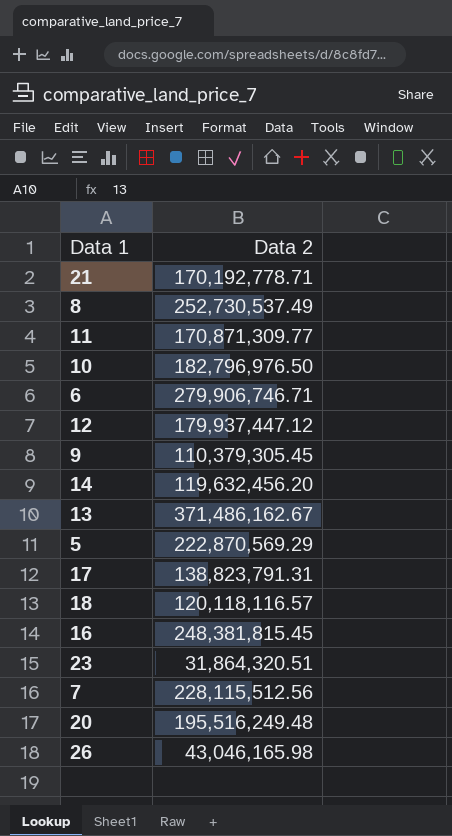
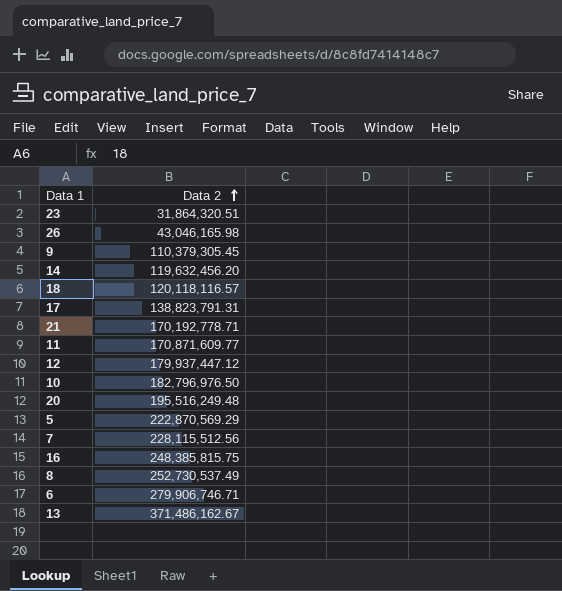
row order: none -> Data 2 ascending
11 | Data 2: 170,871,309.77 -> 170,871,609.77
16 | Data 2: 248,381,815.45 -> 248,385,815.75

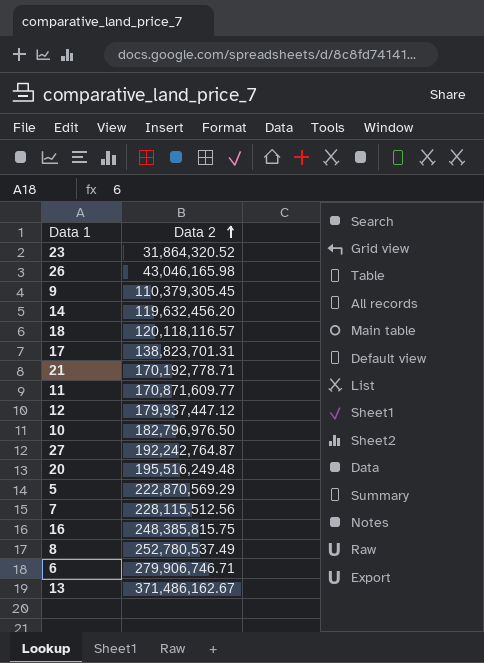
23 | Data 2: 31,864,320.51 -> 31,864,320.52
17 | Data 2: 138,823,791.31 -> 138,823,701.31
row 27: none -> 192,242,764.87
8 | Data 2: 252,730,537.49 -> 252,780,537.49

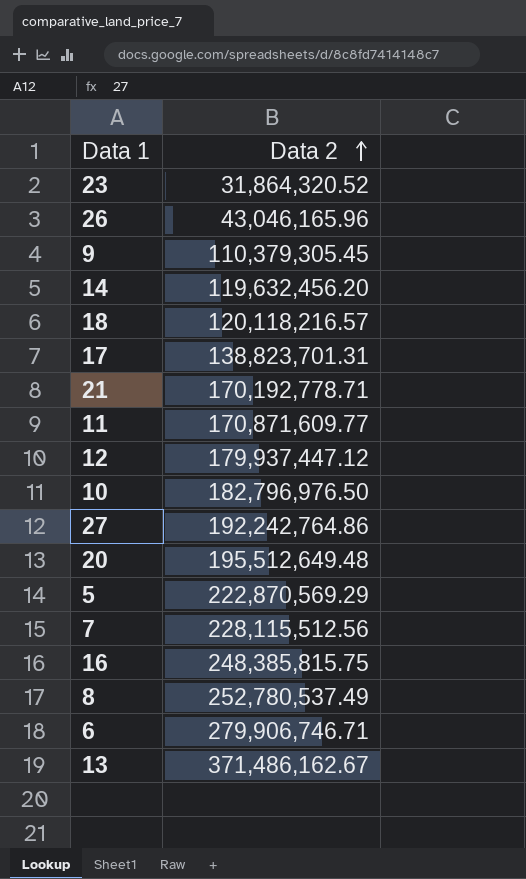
26 | Data 2: 43,046,165.98 -> 43,046,165.96
18 | Data 2: 120,118,116.57 -> 120,118,216.57
27 | Data 2: 192,242,764.87 -> 192,242,764.86
20 | Data 2: 195,516,249.48 -> 195,512,649.48

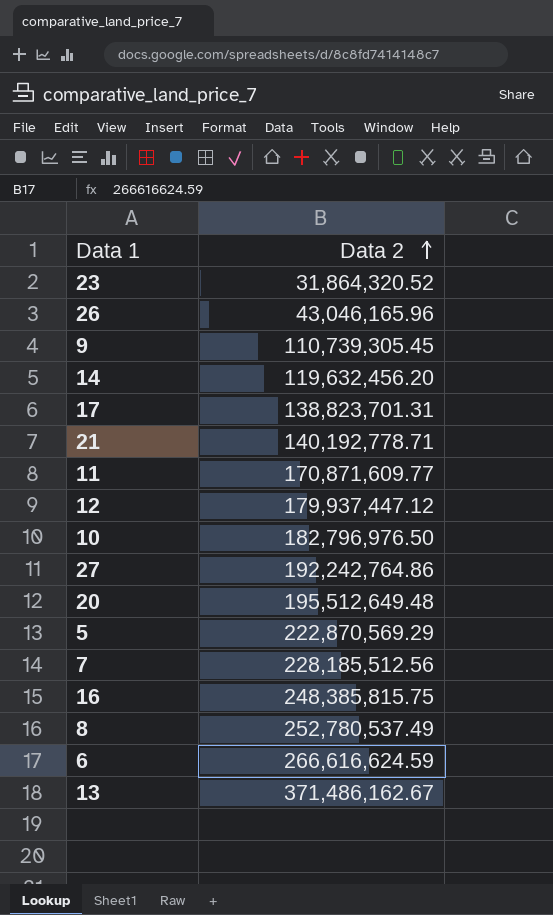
row 18: 120,118,216.57 -> none
9 | Data 2: 110,379,305.45 -> 110,739,305.45
21 | Data 2: 170,192,778.71 -> 140,192,778.71
7 | Data 2: 228,115,512.56 -> 228,185,512.56
6 | Data 2: 279,906,746.71 -> 266,616,624.59

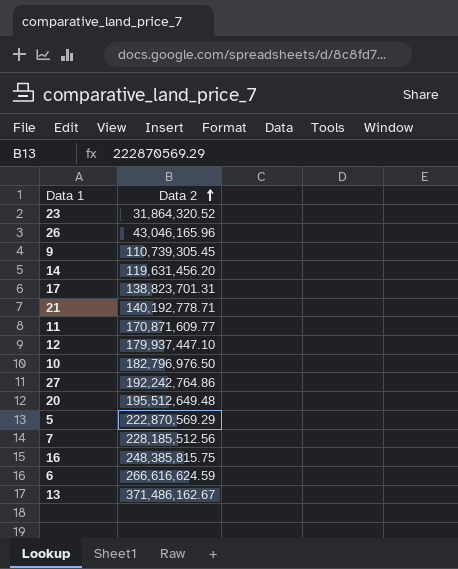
row 8: 252,780,537.49 -> none
14 | Data 2: 119,632,456.20 -> 119,631,456.20
12 | Data 2: 179,937,447.12 -> 179,937,447.10

